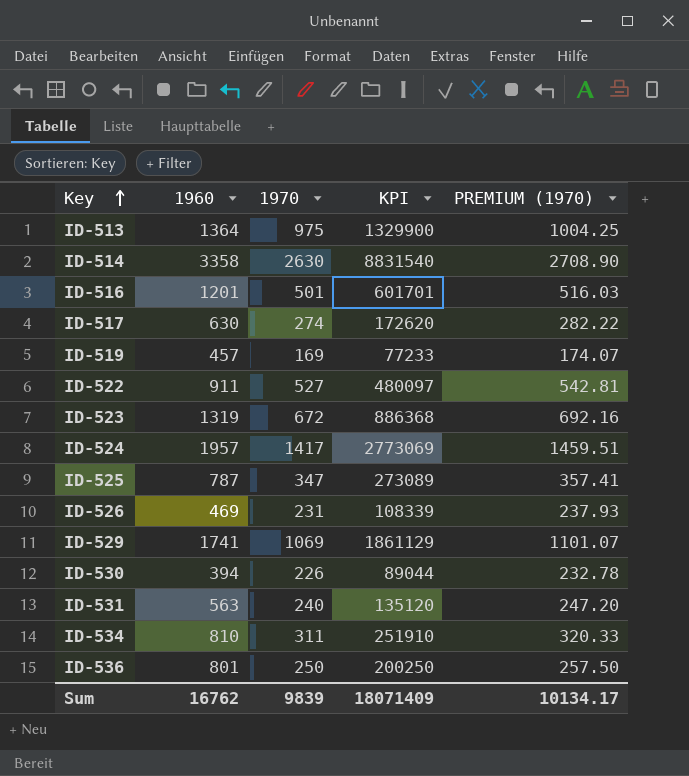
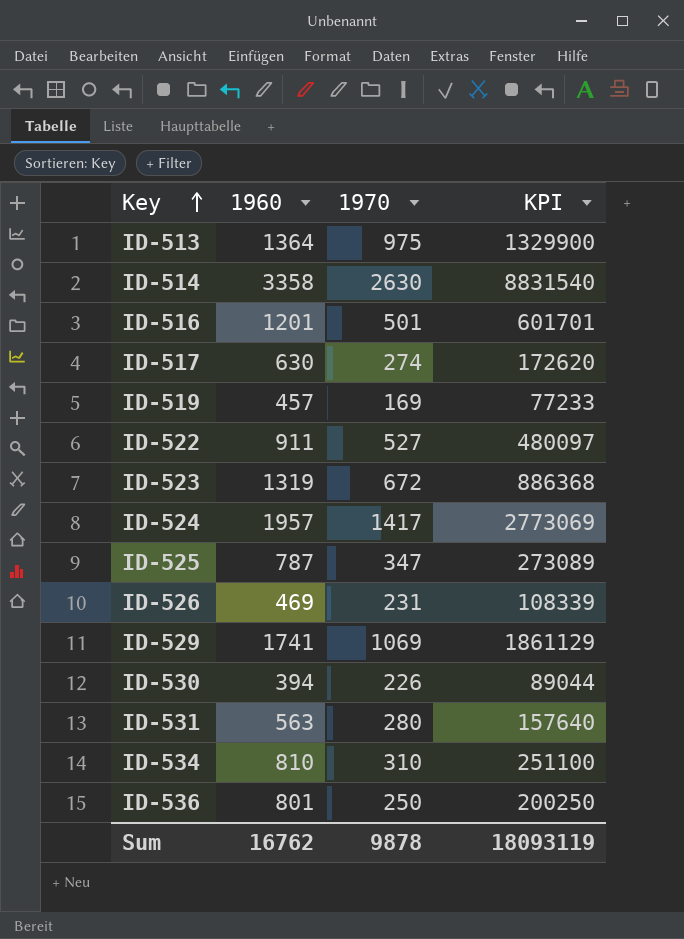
column PREMIUM (1970) | formula: [1970] * 1.03 -> none
ID-531 | 1970: 240 -> 280
ID-531 | KPI: 135120 -> 157640
ID-534 | 1970: 311 -> 310
ID-534 | KPI: 251910 -> 251100
Sum | 1970: 9839 -> 9878
Sum | KPI: 18071409 -> 18093119

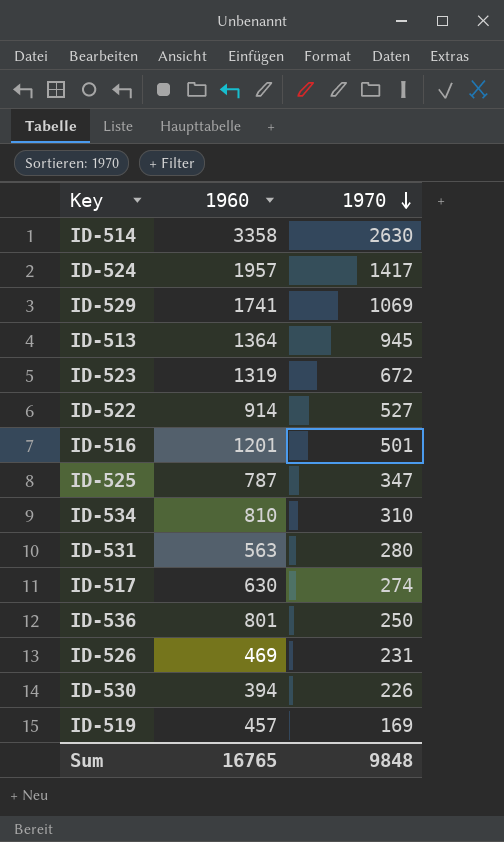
row order: Key ascending -> 1970 descending
column KPI | formula: [1960] * [1970] -> none
ID-513 | 1970: 975 -> 945
ID-522 | 1960: 911 -> 914
Sum | 1960: 16762 -> 16765
Sum | 1970: 9878 -> 9848

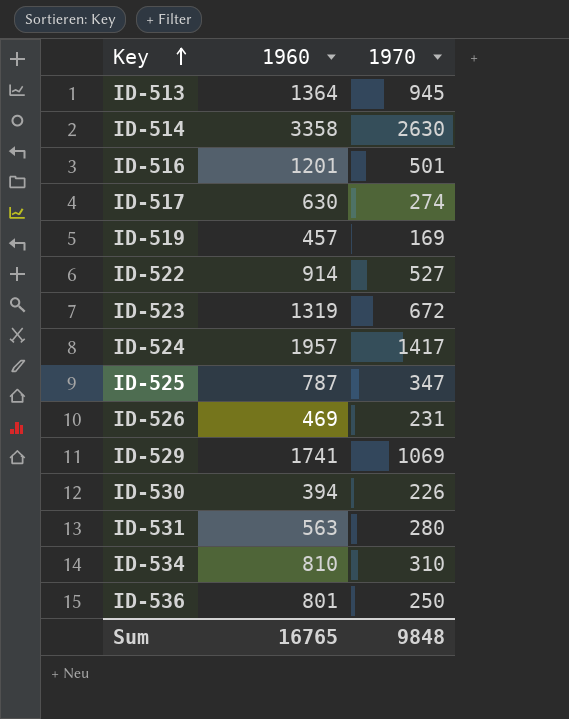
row order: 1970 descending -> Key ascending

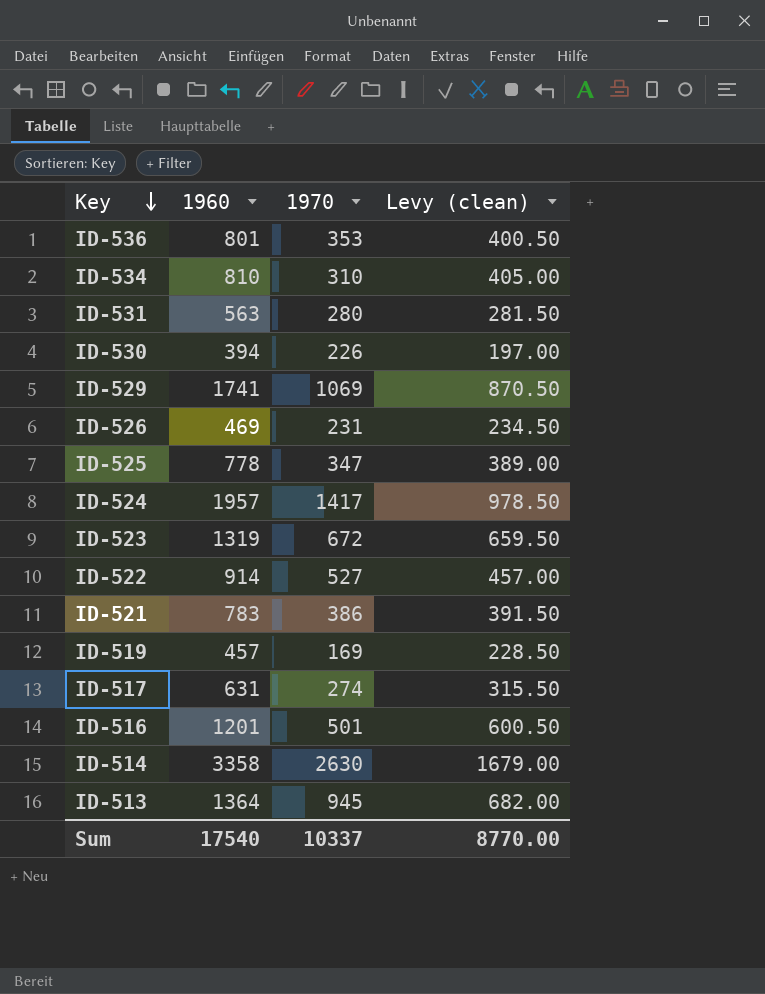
row order: Key ascending -> Key descending
column Levy (clean) | formula: none -> [1960] * 0.5
ID-536 | 1970: 250 -> 353
ID-525 | 1960: 787 -> 778
row ID-521: none -> 783 | 386 | 391.50
ID-517 | 1960: 630 -> 631
Sum | 1960: 16765 -> 17540
Sum | 1970: 9848 -> 10337

